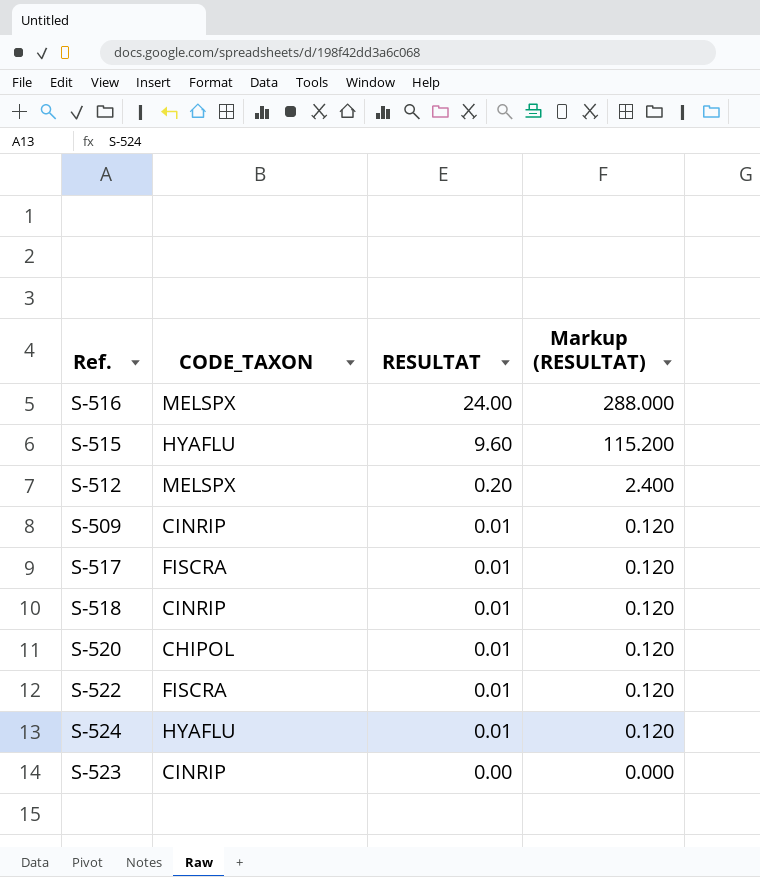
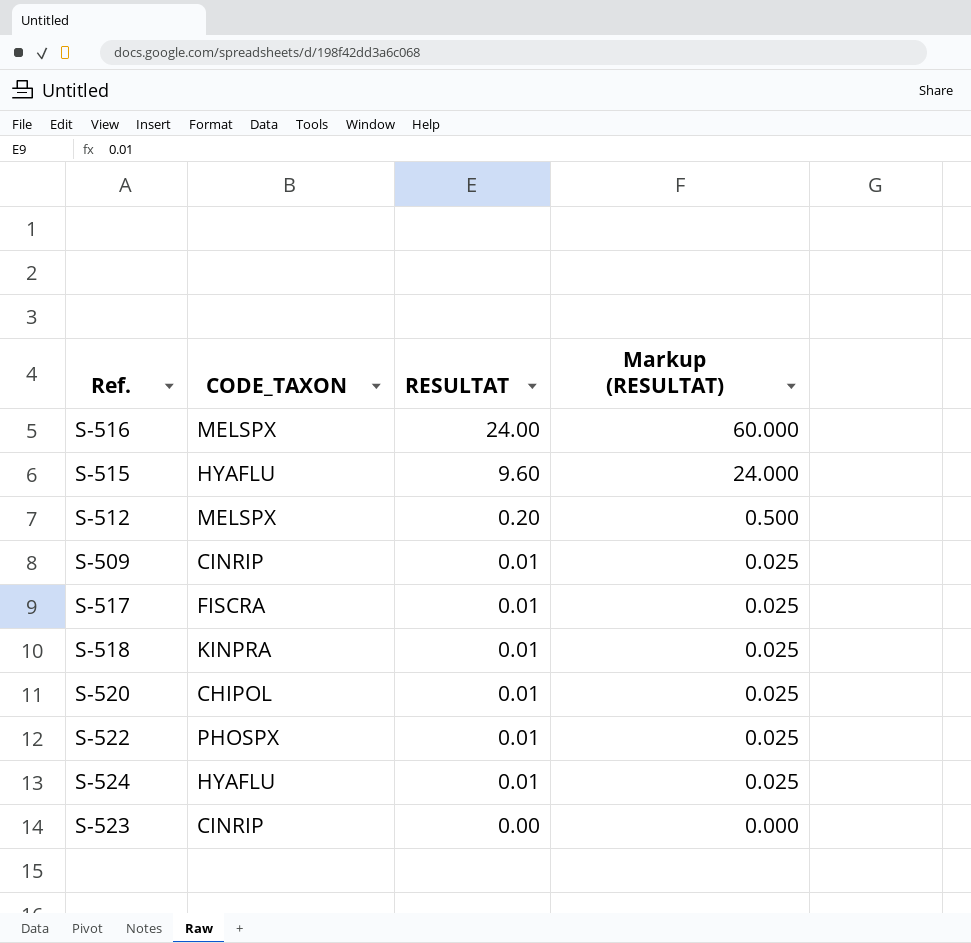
column Markup (RESULTAT) | formula: [RESULTAT] * 12 -> [RESULTAT] * 2.5
S-518 | CODE_TAXON: CINRIP -> KINPRA
S-522 | CODE_TAXON: FISCRA -> PHOSPX

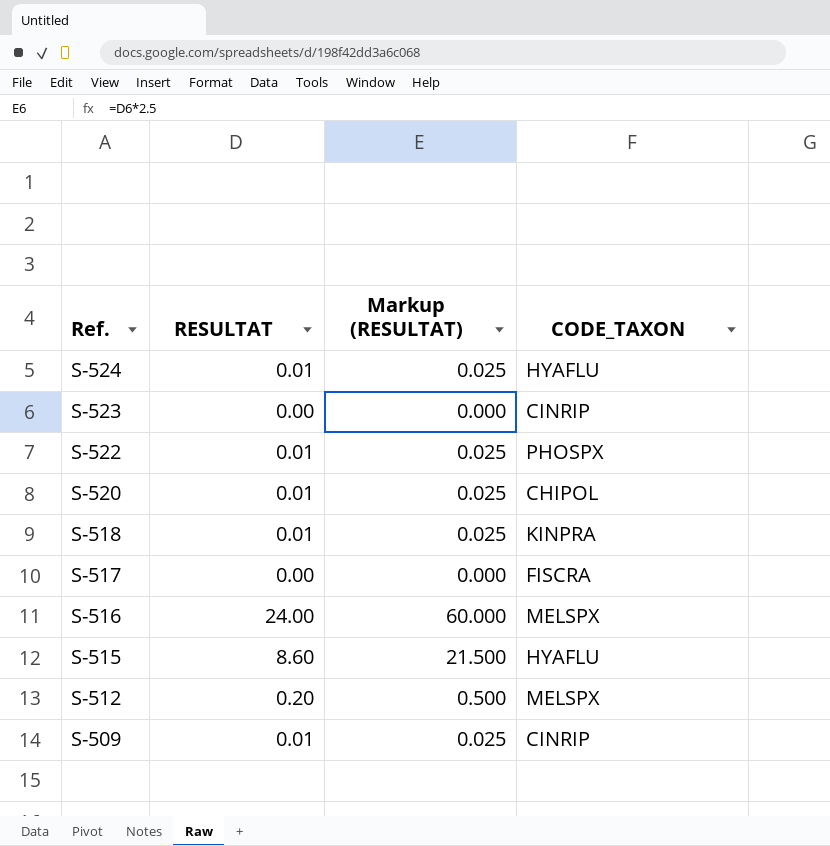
row order: RESULTAT descending -> Ref. descending
column CODE_TAXON | position: 2 -> 4
S-517 | RESULTAT: 0.01 -> 0.00
S-517 | Markup (RESULTAT): 0.025 -> 0.000
S-515 | RESULTAT: 9.60 -> 8.60
S-515 | Markup (RESULTAT): 24.000 -> 21.500

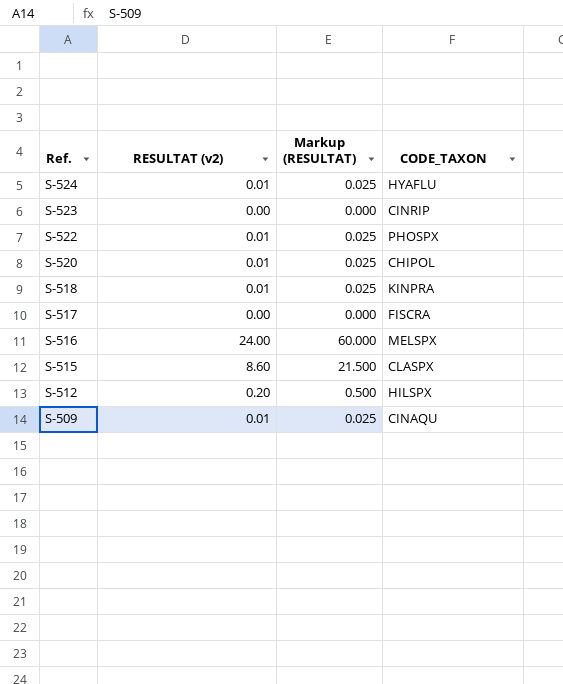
column name: RESULTAT -> RESULTAT (v2)
S-515 | CODE_TAXON: HYAFLU -> CLASPX
S-512 | CODE_TAXON: MELSPX -> HILSPX
S-509 | CODE_TAXON: CINRIP -> CINAQU

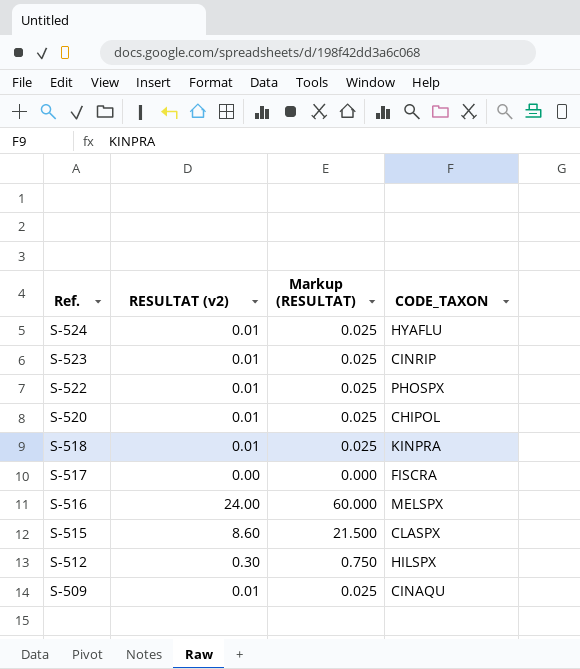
S-523 | RESULTAT (v2): 0.00 -> 0.01
S-523 | Markup (RESULTAT): 0.000 -> 0.025
S-512 | RESULTAT (v2): 0.20 -> 0.30
S-512 | Markup (RESULTAT): 0.500 -> 0.750

